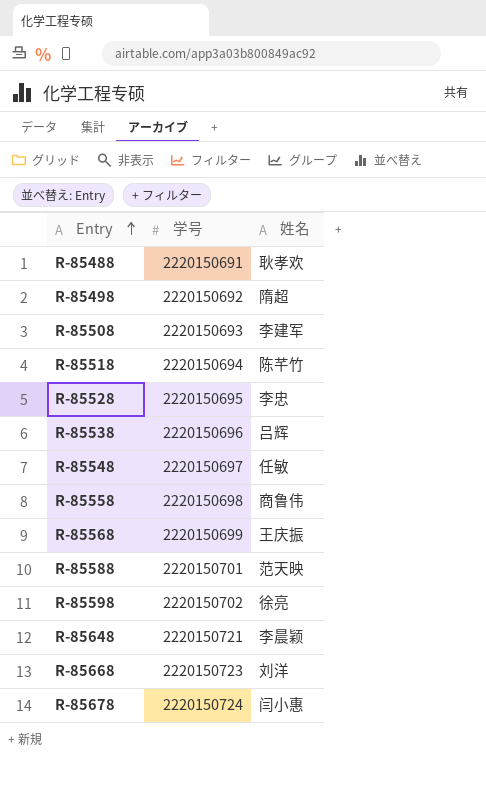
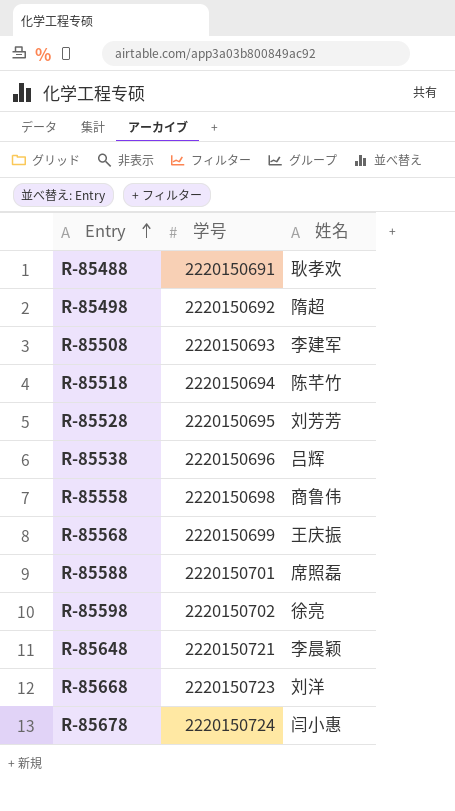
row R-85548: 2220150697 | 任敏 -> none
R-85528 | 姓名: 李忠 -> 刘芳芳
R-85588 | 姓名: 范天映 -> 席照磊

